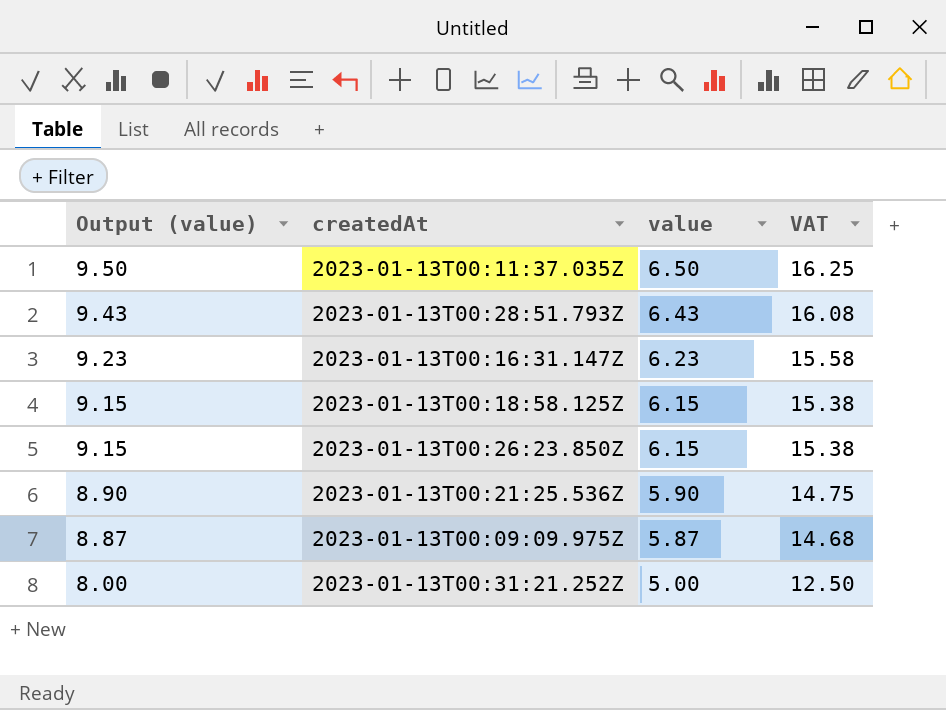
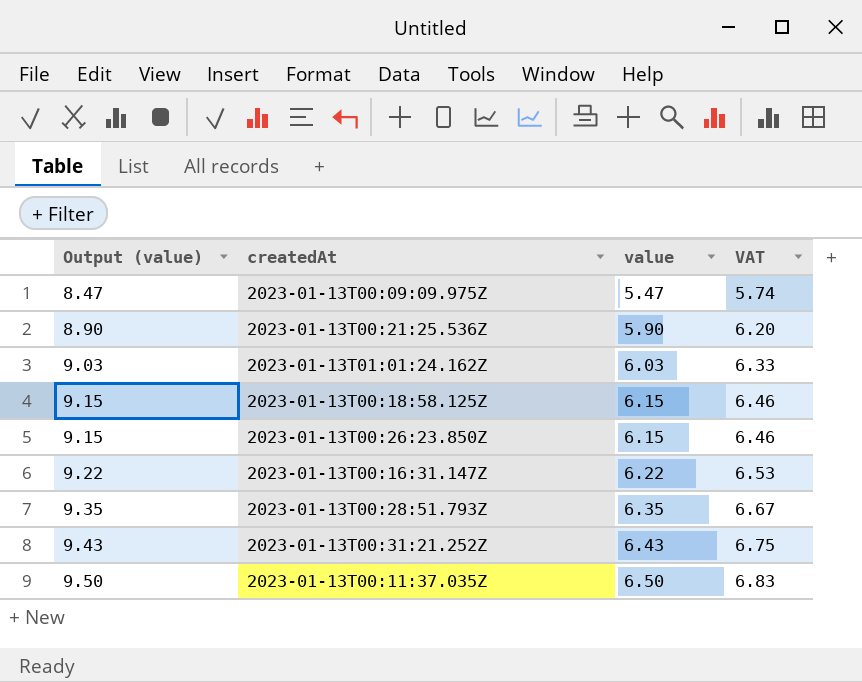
row order: Output (value) descending -> Output (value) ascending
column VAT | formula: [value] * 2.5 -> [value] * 1.05
2023-01-13T00:09:09.975Z | Output (value): 8.87 -> 8.47
2023-01-13T00:09:09.975Z | value: 5.87 -> 5.47
row 2023-01-13T01:01:24.162Z: none -> 9.03 | 6.03 | 6.33
2023-01-13T00:16:31.147Z | Output (value): 9.23 -> 9.22
2023-01-13T00:16:31.147Z | value: 6.23 -> 6.22
2023-01-13T00:28:51.793Z | Output (value): 9.43 -> 9.35
2023-01-13T00:28:51.793Z | value: 6.43 -> 6.35
2023-01-13T00:31:21.252Z | Output (value): 8.00 -> 9.43
2023-01-13T00:31:21.252Z | value: 5.00 -> 6.43

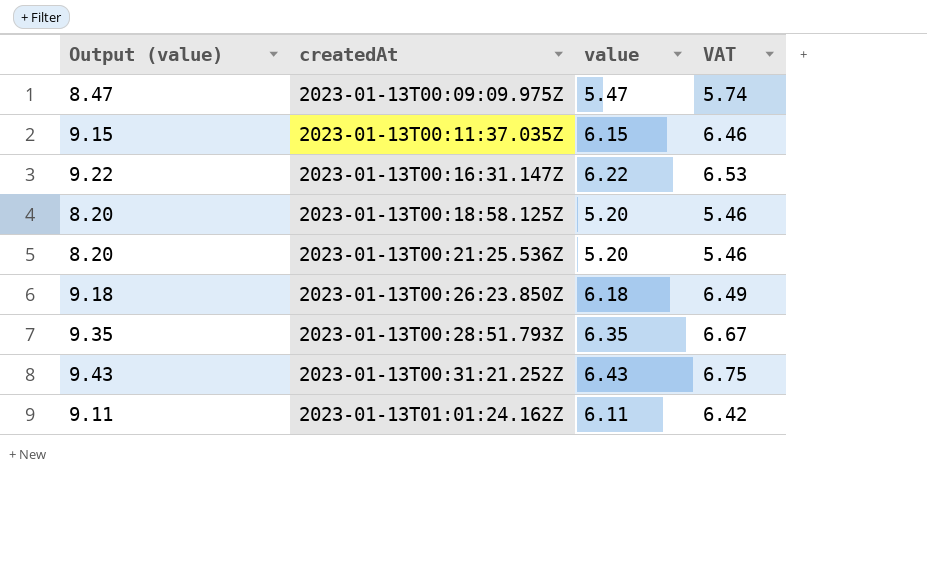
row order: Output (value) ascending -> createdAt ascending
2023-01-13T00:11:37.035Z | Output (value): 9.50 -> 9.15
2023-01-13T00:11:37.035Z | value: 6.50 -> 6.15
2023-01-13T00:11:37.035Z | VAT: 6.83 -> 6.46
2023-01-13T00:18:58.125Z | Output (value): 9.15 -> 8.20
2023-01-13T00:18:58.125Z | value: 6.15 -> 5.20
2023-01-13T00:18:58.125Z | VAT: 6.46 -> 5.46
2023-01-13T00:21:25.536Z | Output (value): 8.90 -> 8.20
2023-01-13T00:21:25.536Z | value: 5.90 -> 5.20
2023-01-13T00:21:25.536Z | VAT: 6.20 -> 5.46
2023-01-13T00:26:23.850Z | Output (value): 9.15 -> 9.18
2023-01-13T00:26:23.850Z | value: 6.15 -> 6.18
2023-01-13T00:26:23.850Z | VAT: 6.46 -> 6.49
2023-01-13T01:01:24.162Z | Output (value): 9.03 -> 9.11
2023-01-13T01:01:24.162Z | value: 6.03 -> 6.11
2023-01-13T01:01:24.162Z | VAT: 6.33 -> 6.42

